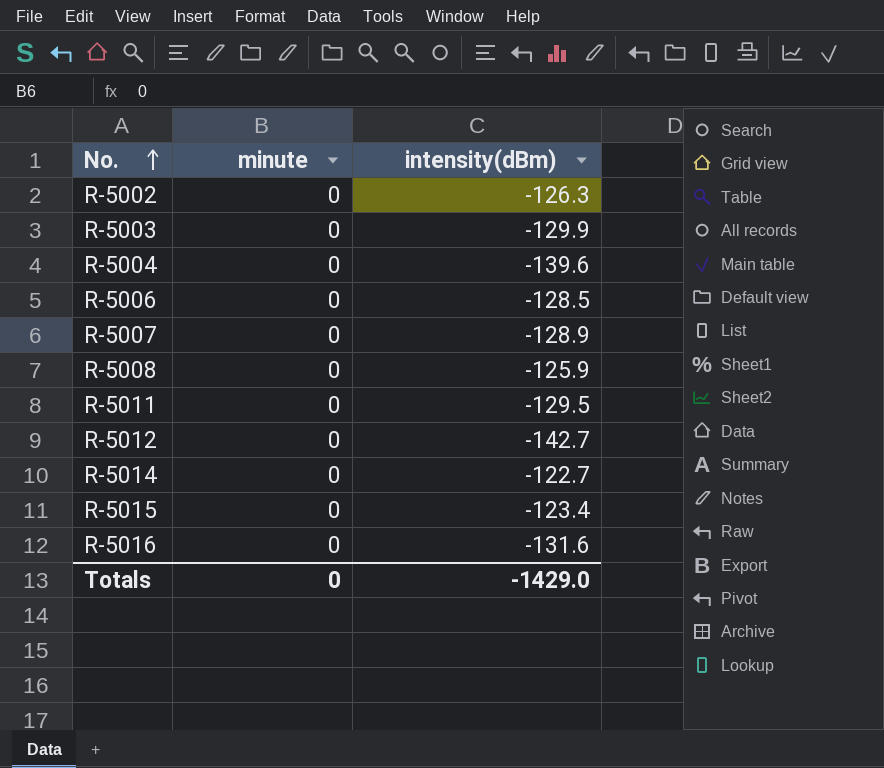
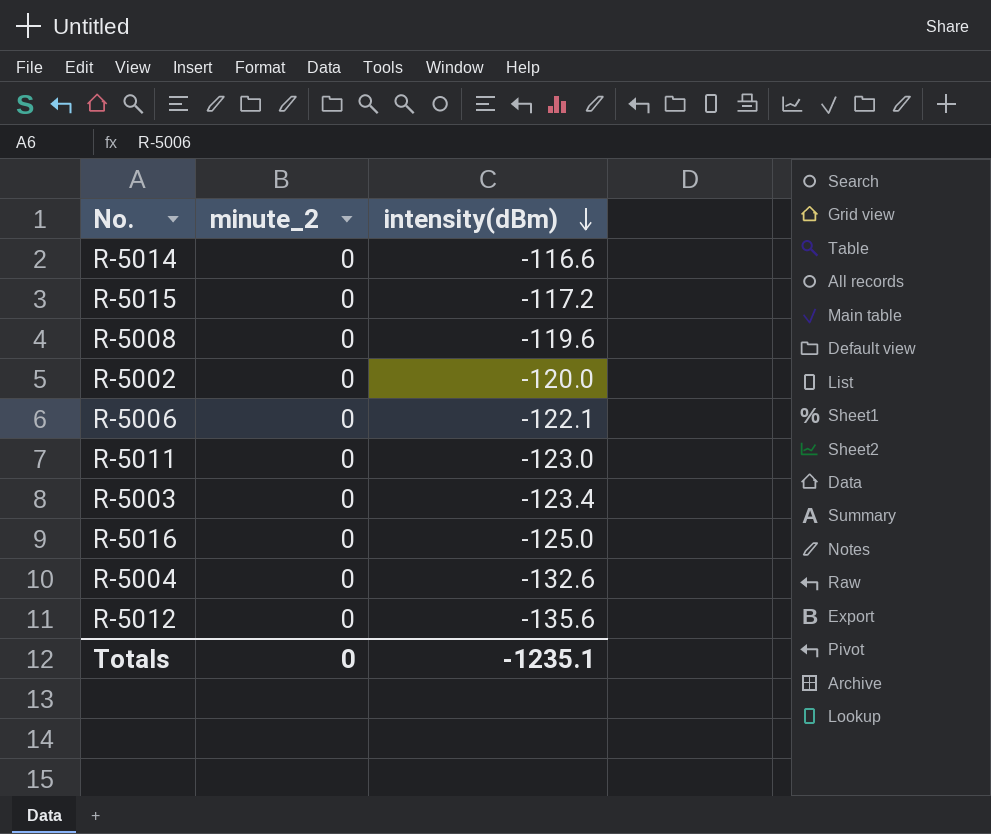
row order: No. ascending -> intensity(dBm) descending
column name: minute -> minute_2
row R-5007: 0 | -128.9 -> none
R-5014 | intensity(dBm): -122.7 -> -116.6
R-5015 | intensity(dBm): -123.4 -> -117.2
R-5008 | intensity(dBm): -125.9 -> -119.6
R-5002 | intensity(dBm): -126.3 -> -120.0
R-5006 | intensity(dBm): -128.5 -> -122.1
R-5011 | intensity(dBm): -129.5 -> -123.0
R-5003 | intensity(dBm): -129.9 -> -123.4
R-5016 | intensity(dBm): -131.6 -> -125.0
R-5004 | intensity(dBm): -139.6 -> -132.6
R-5012 | intensity(dBm): -142.7 -> -135.6
Totals | intensity(dBm): -1429.0 -> -1235.1

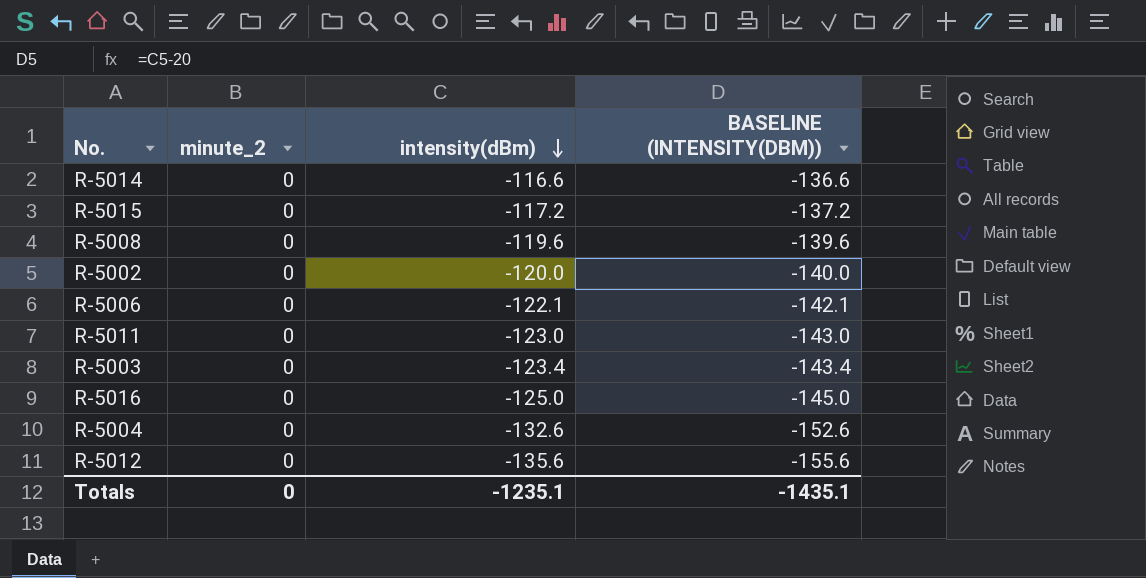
column BASELINE (INTENSITY(DBM)) | formula: none -> [intensity(dBm)] - 20

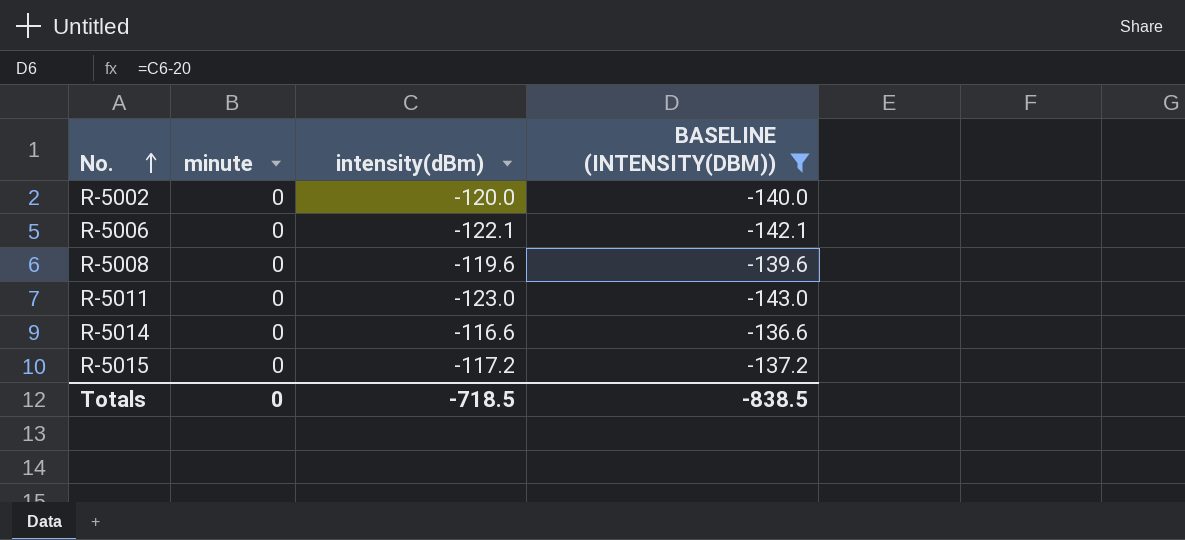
filter: none -> BASELINE (INTENSITY(DBM)) >= -143.0
row order: intensity(dBm) descending -> No. ascending
column name: minute_2 -> minute
Totals | intensity(dBm): -1235.1 -> -718.5
Totals | BASELINE (INTENSITY(DBM)): -1435.1 -> -838.5

